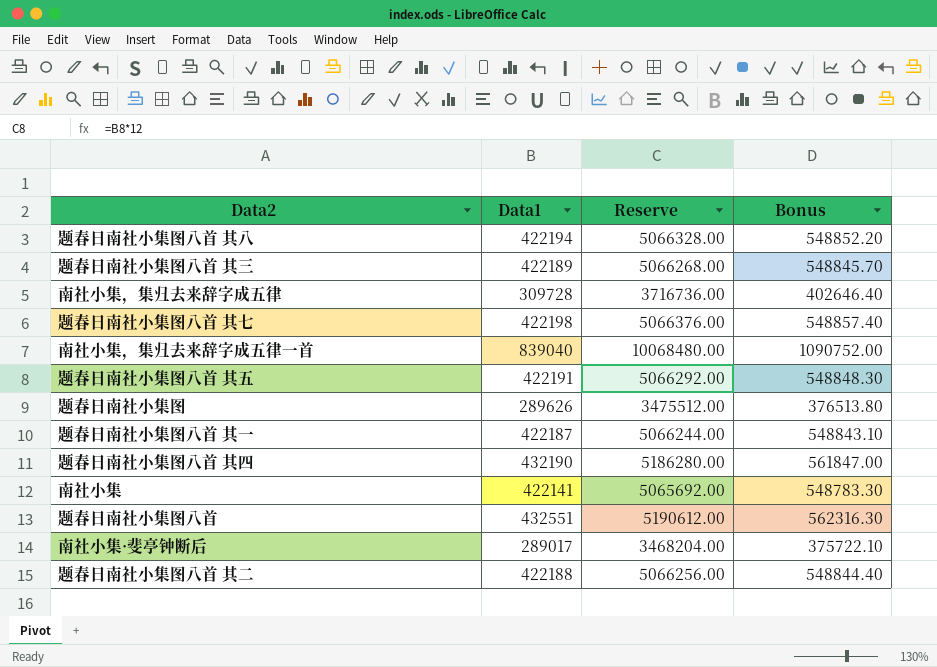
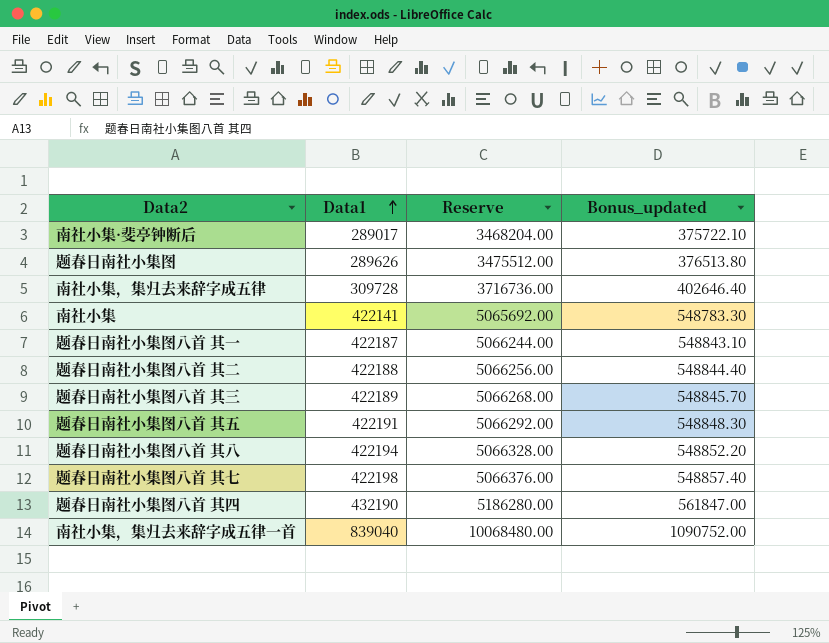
row order: none -> Data1 ascending
column name: Bonus -> Bonus_updated
row 题春日南社小集图八首: 432551 | 5190612.00 | 562316.30 -> none

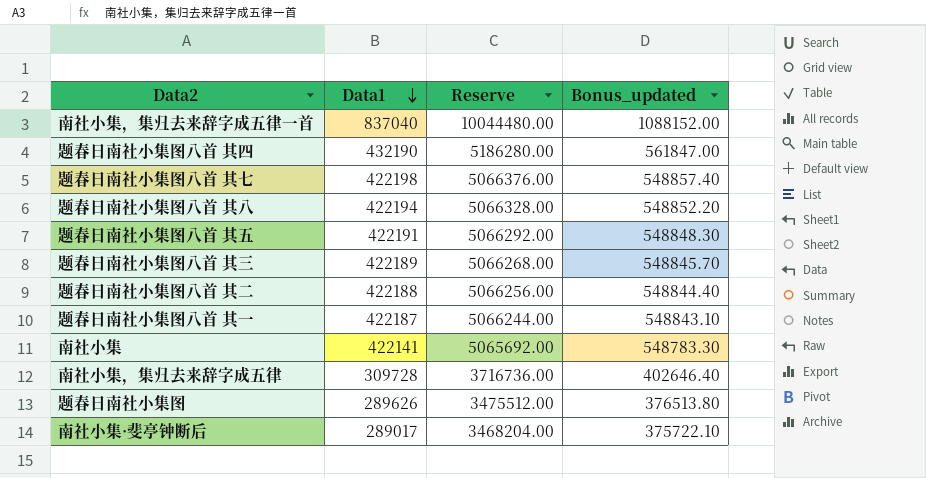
row order: Data1 ascending -> Data1 descending
南社小集，集归去来辞字成五律一首 | Data1: 839040 -> 837040
南社小集，集归去来辞字成五律一首 | Reserve: 10068480.00 -> 10044480.00
南社小集，集归去来辞字成五律一首 | Bonus_updated: 1090752.00 -> 1088152.00

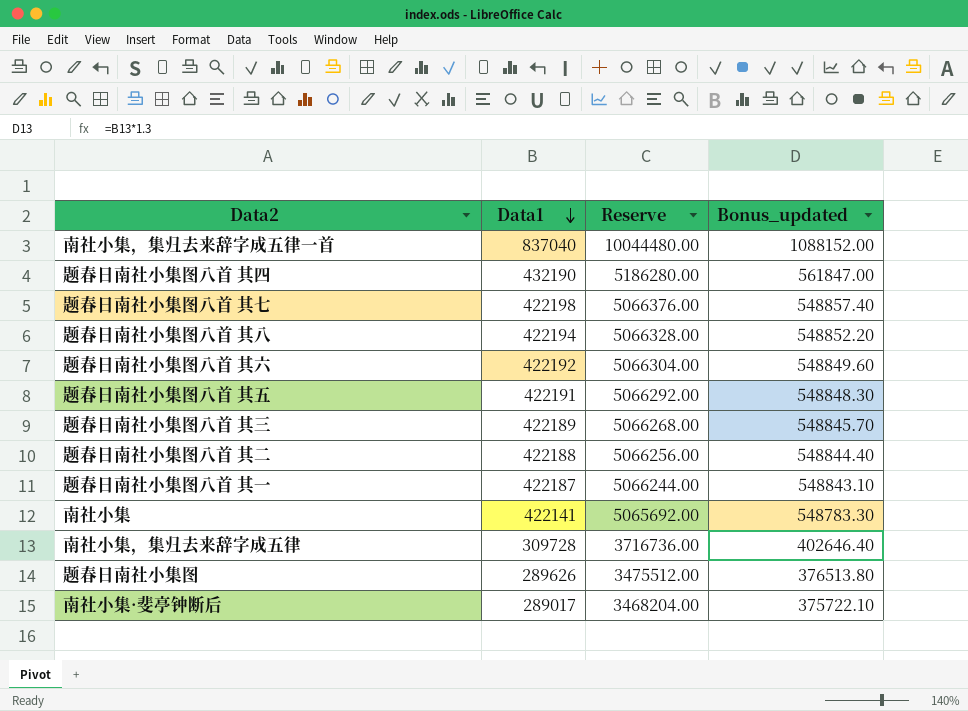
row 题春日南社小集图八首 其六: none -> 422192 | 5066304.00 | 548849.60

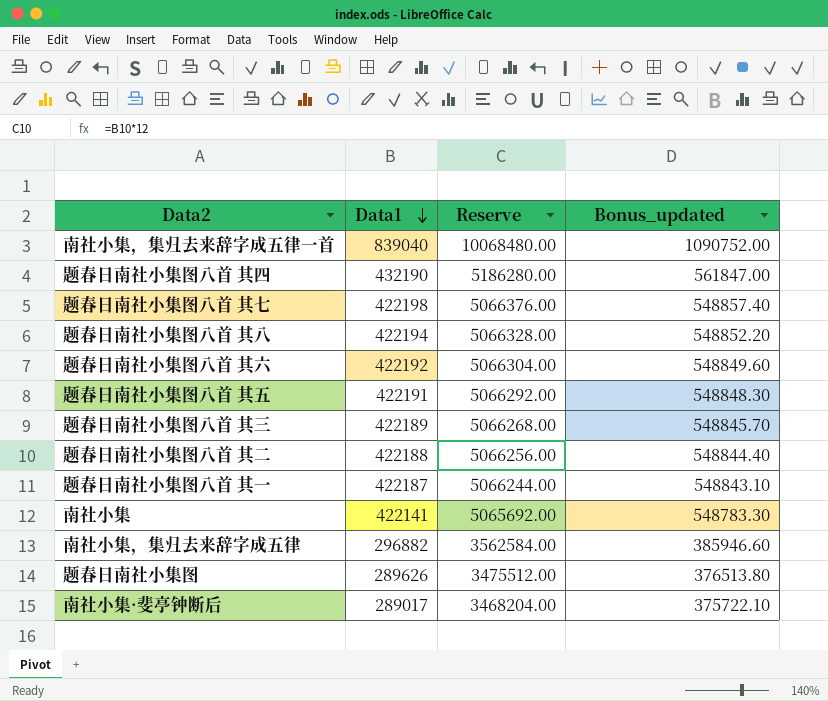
南社小集，集归去来辞字成五律一首 | Data1: 837040 -> 839040
南社小集，集归去来辞字成五律一首 | Reserve: 10044480.00 -> 10068480.00
南社小集，集归去来辞字成五律一首 | Bonus_updated: 1088152.00 -> 1090752.00
南社小集，集归去来辞字成五律 | Data1: 309728 -> 296882
南社小集，集归去来辞字成五律 | Reserve: 3716736.00 -> 3562584.00
南社小集，集归去来辞字成五律 | Bonus_updated: 402646.40 -> 385946.60

